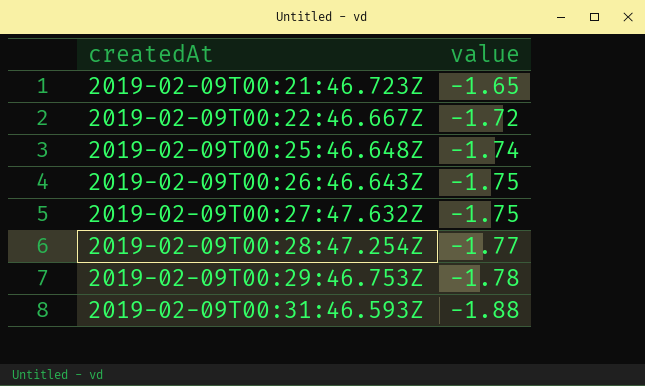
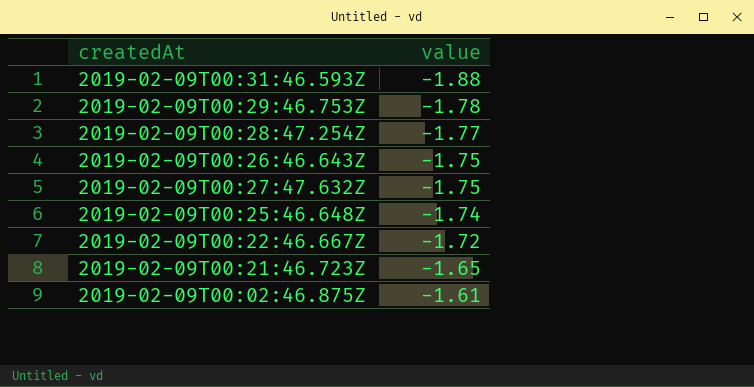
row order: createdAt ascending -> value ascending
row 2019-02-09T00:02:46.875Z: none -> -1.61

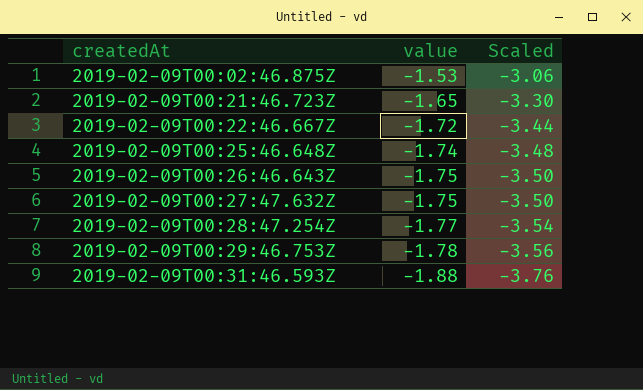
row order: value ascending -> createdAt ascending
column Scaled | formula: none -> [value] * 2
2019-02-09T00:02:46.875Z | value: -1.61 -> -1.53

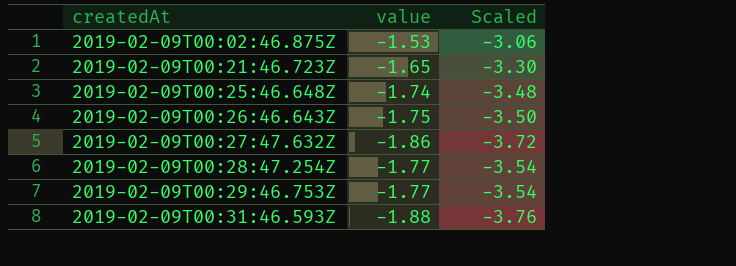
row 2019-02-09T00:22:46.667Z: -1.72 | -3.44 -> none
2019-02-09T00:27:47.632Z | value: -1.75 -> -1.86
2019-02-09T00:27:47.632Z | Scaled: -3.50 -> -3.72
2019-02-09T00:29:46.753Z | value: -1.78 -> -1.77
2019-02-09T00:29:46.753Z | Scaled: -3.56 -> -3.54

